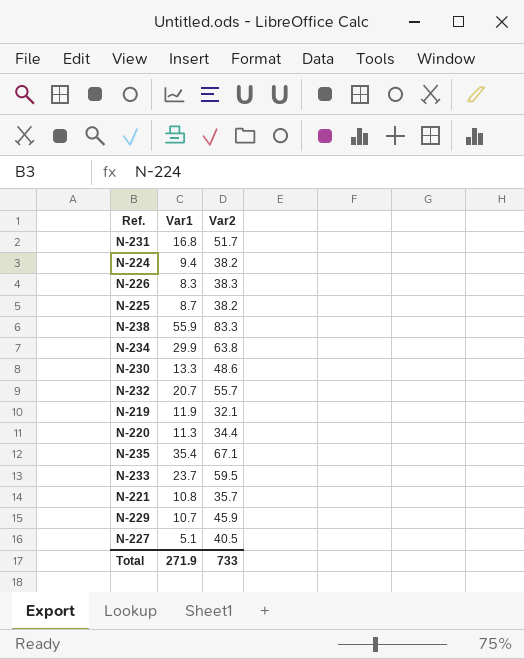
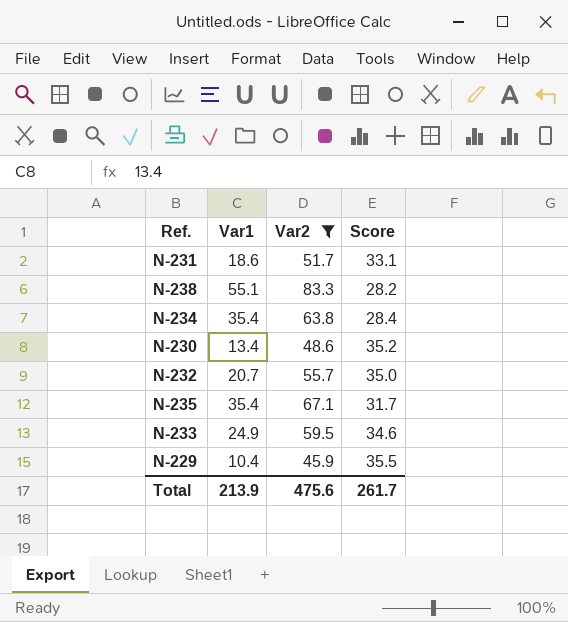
filter: none -> Var2 >= 45.9
column Score | formula: none -> [Var2] - [Var1]
N-231 | Var1: 16.8 -> 18.6
N-238 | Var1: 55.9 -> 55.1
N-234 | Var1: 29.9 -> 35.4
N-230 | Var1: 13.3 -> 13.4
N-233 | Var1: 23.7 -> 24.9
N-229 | Var1: 10.7 -> 10.4
Total | Var1: 271.9 -> 213.9
Total | Var2: 733 -> 475.6

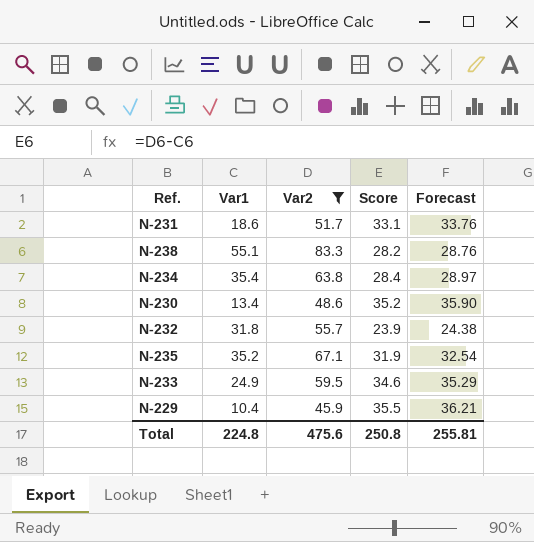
column Forecast | formula: none -> [Score] * 1.02
N-232 | Var1: 20.7 -> 31.8
N-232 | Score: 35.0 -> 23.9
N-235 | Var1: 35.4 -> 35.2
N-235 | Score: 31.7 -> 31.9
Total | Var1: 213.9 -> 224.8
Total | Score: 261.7 -> 250.8

